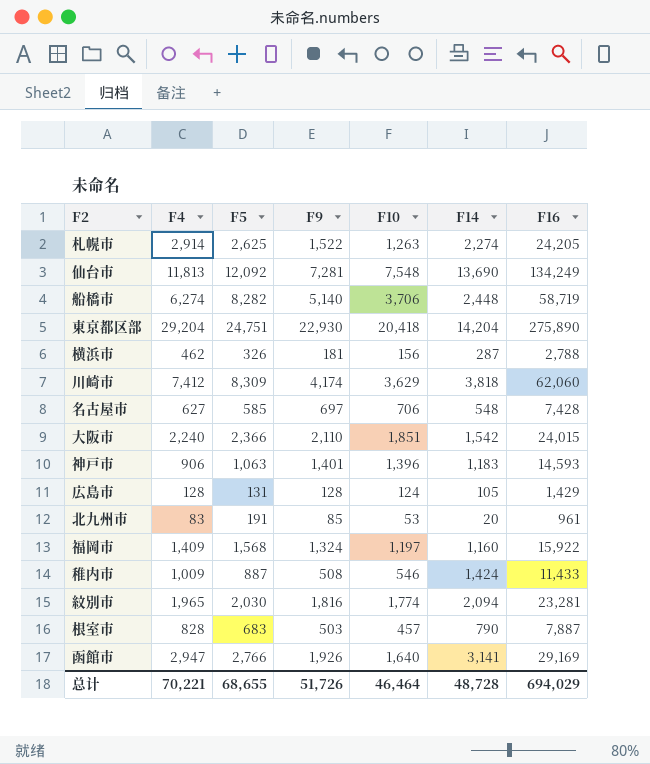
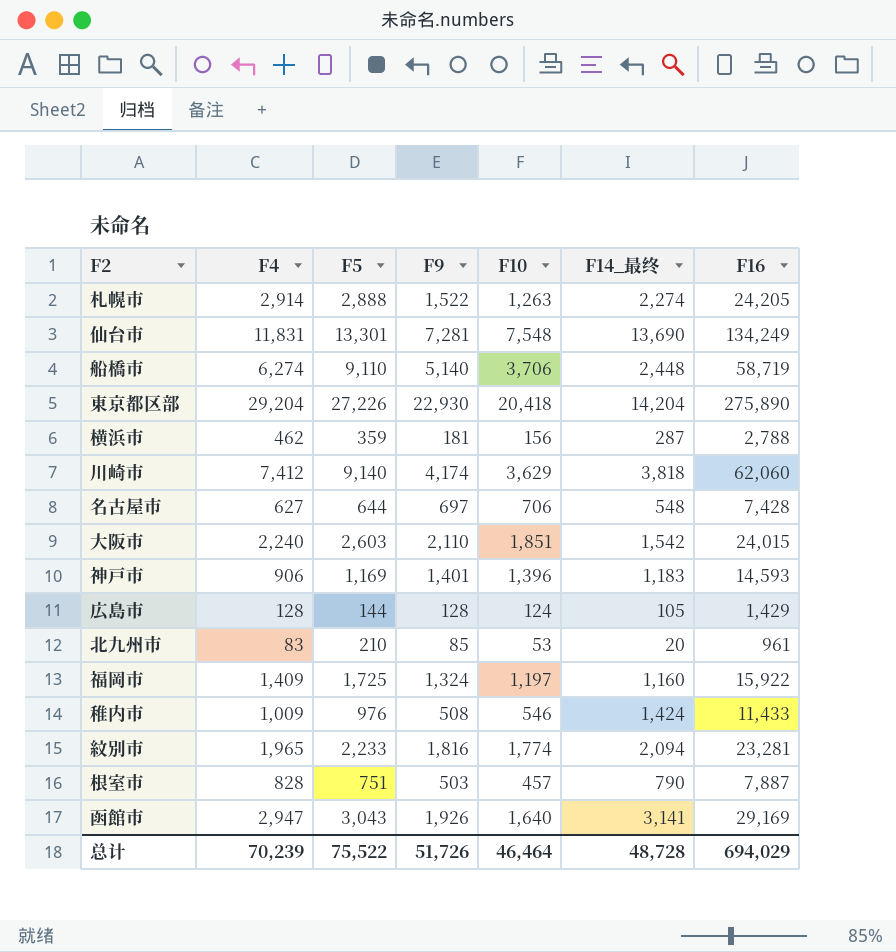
column name: F14 -> F14_最终
札幌市 | F5: 2,625 -> 2,888
仙台市 | F4: 11,813 -> 11,831
仙台市 | F5: 12,092 -> 13,301
船橋市 | F5: 8,282 -> 9,110
東京都区部 | F5: 24,751 -> 27,226
横浜市 | F5: 326 -> 359
川崎市 | F5: 8,309 -> 9,140
名古屋市 | F5: 585 -> 644
大阪市 | F5: 2,366 -> 2,603
神戸市 | F5: 1,063 -> 1,169
広島市 | F5: 131 -> 144
北九州市 | F5: 191 -> 210
福岡市 | F5: 1,568 -> 1,725
稚内市 | F5: 887 -> 976
紋別市 | F5: 2,030 -> 2,233
根室市 | F5: 683 -> 751
函館市 | F5: 2,766 -> 3,043
总计 | F4: 70,221 -> 70,239
总计 | F5: 68,655 -> 75,522

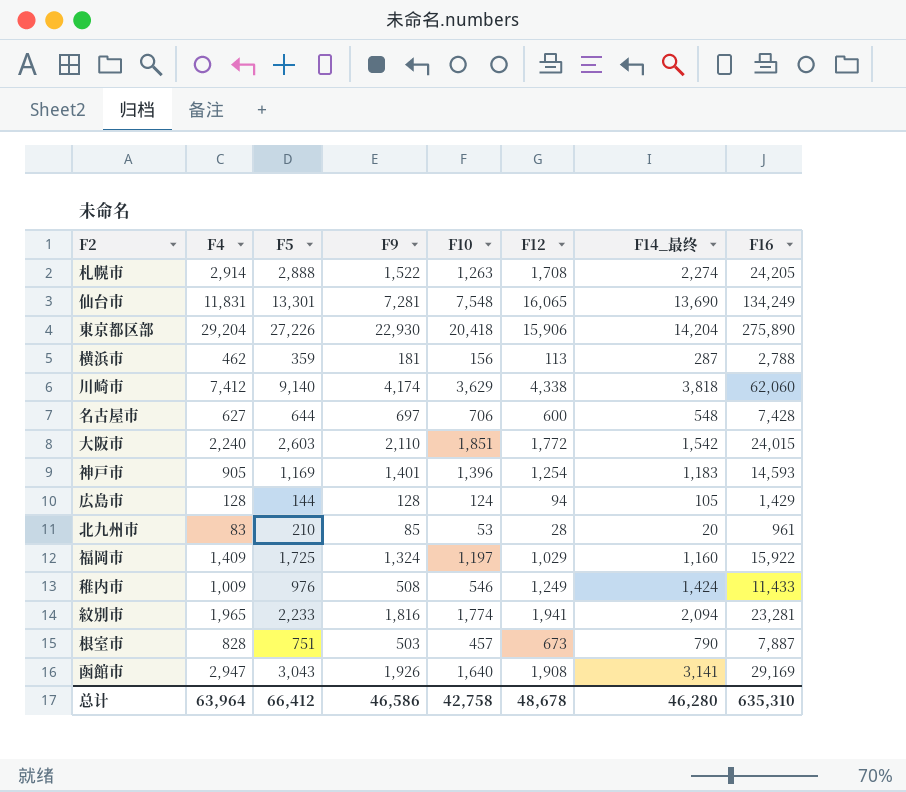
column F12 | position: none -> 6
row 船橋市: 6,274 | 9,110 | 5,140 | 3,706 | 2,448 | 58,719 -> none
神戸市 | F4: 906 -> 905
总计 | F4: 70,239 -> 63,964
总计 | F5: 75,522 -> 66,412
总计 | F9: 51,726 -> 46,586
总计 | F10: 46,464 -> 42,758
总计 | F14_最终: 48,728 -> 46,280
总计 | F16: 694,029 -> 635,310

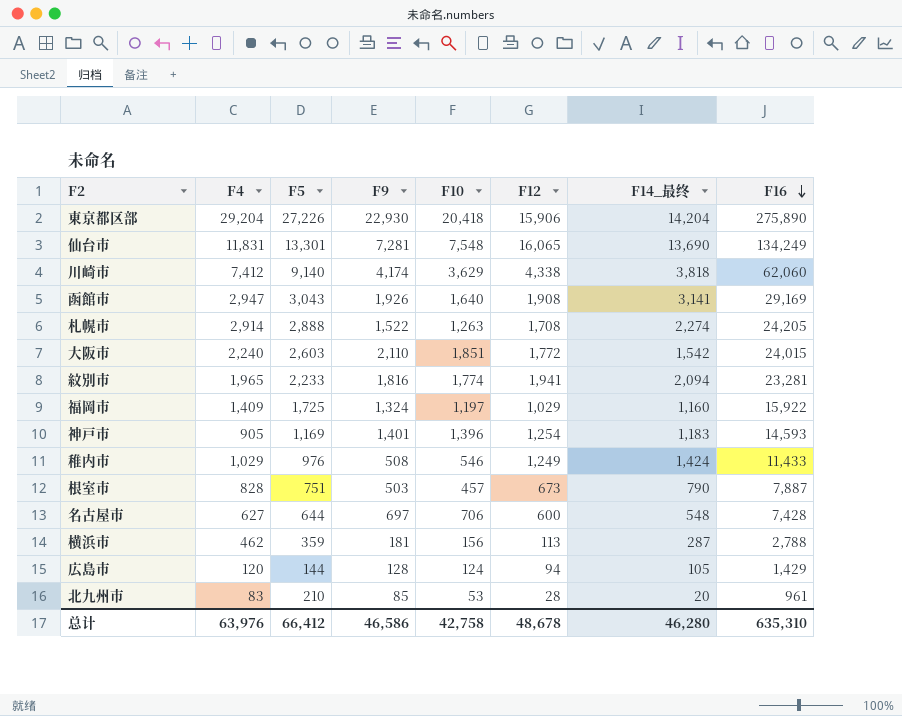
row order: none -> F16 descending
稚内市 | F4: 1,009 -> 1,029
広島市 | F4: 128 -> 120
总计 | F4: 63,964 -> 63,976

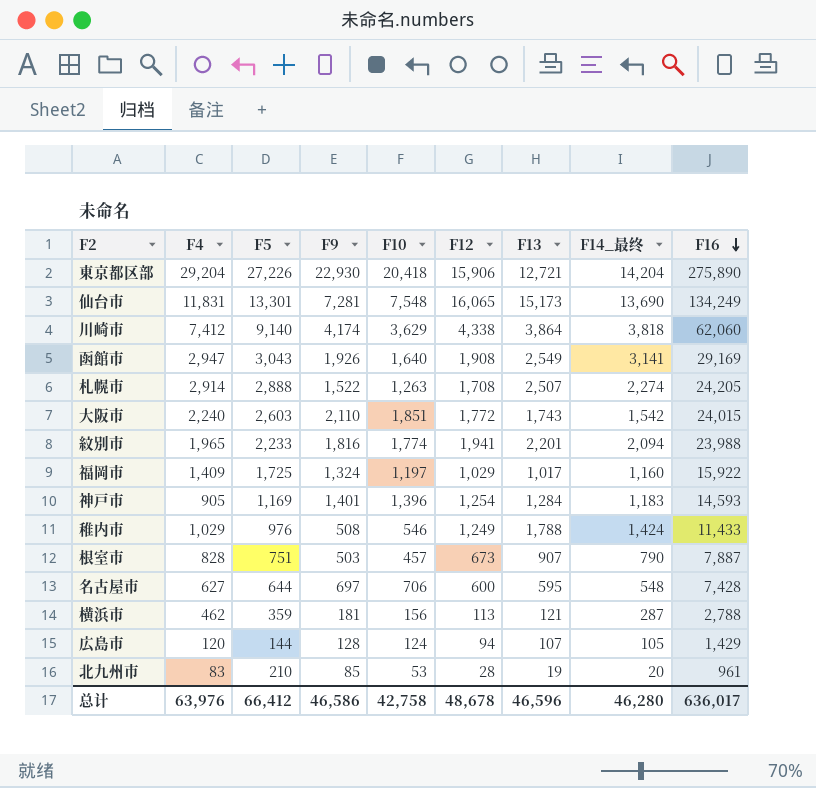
column F13 | position: none -> 7
紋別市 | F16: 23,281 -> 23,988
总计 | F16: 635,310 -> 636,017

